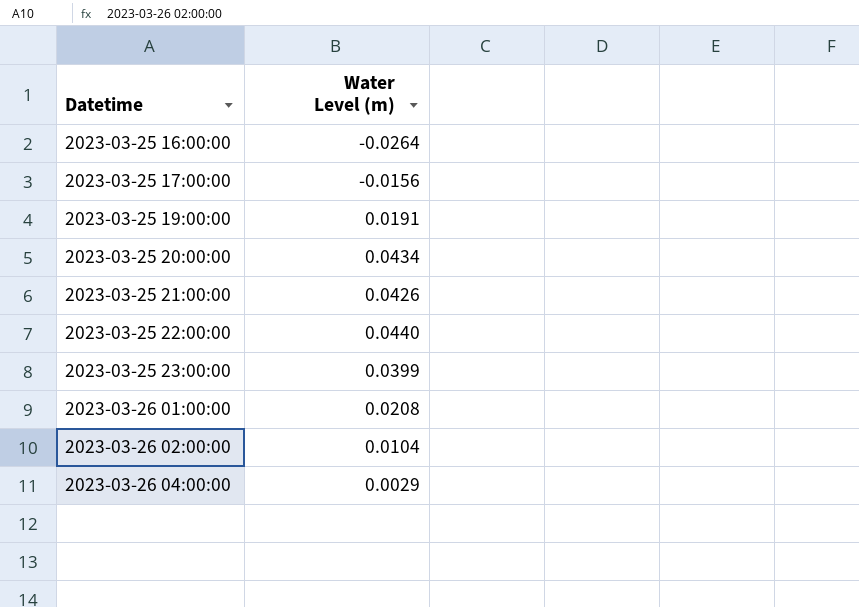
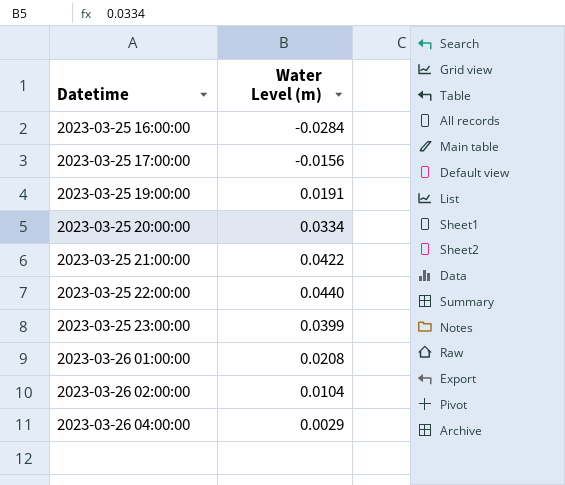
2023-03-25 16:00:00 | Water Level (m): -0.0264 -> -0.0284
2023-03-25 20:00:00 | Water Level (m): 0.0434 -> 0.0334
2023-03-25 21:00:00 | Water Level (m): 0.0426 -> 0.0422

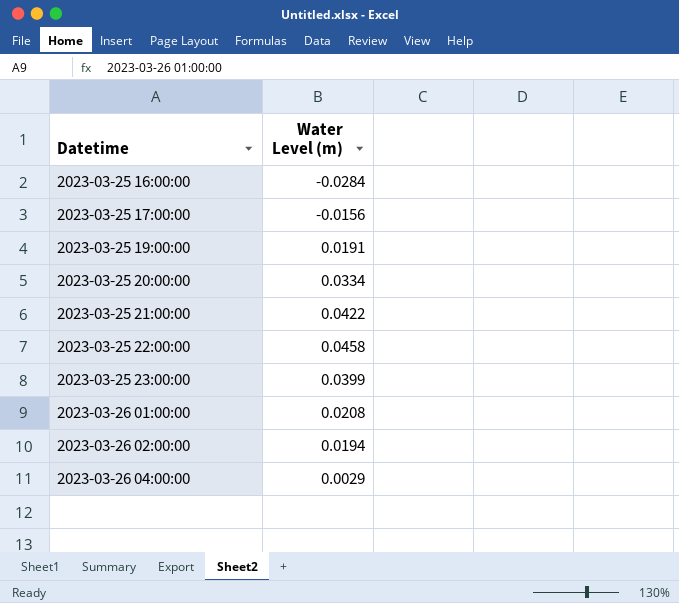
2023-03-25 22:00:00 | Water Level (m): 0.0440 -> 0.0458
2023-03-26 02:00:00 | Water Level (m): 0.0104 -> 0.0194

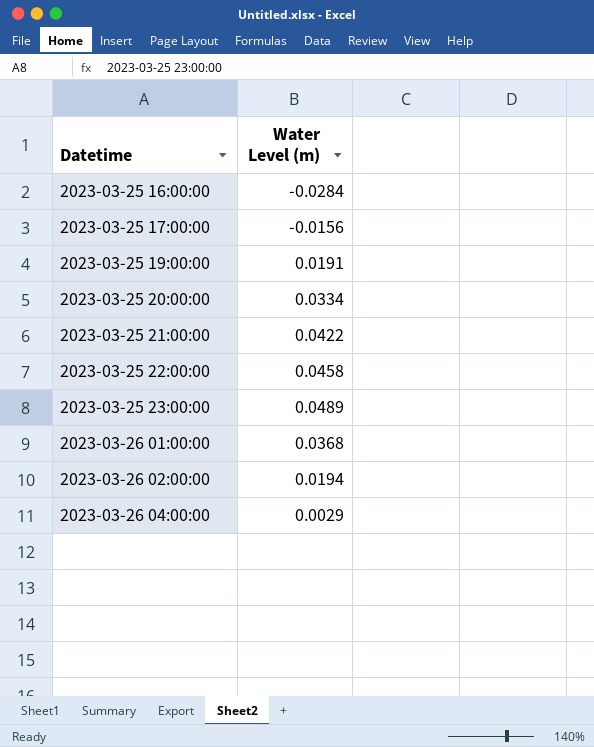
2023-03-25 23:00:00 | Water Level (m): 0.0399 -> 0.0489
2023-03-26 01:00:00 | Water Level (m): 0.0208 -> 0.0368

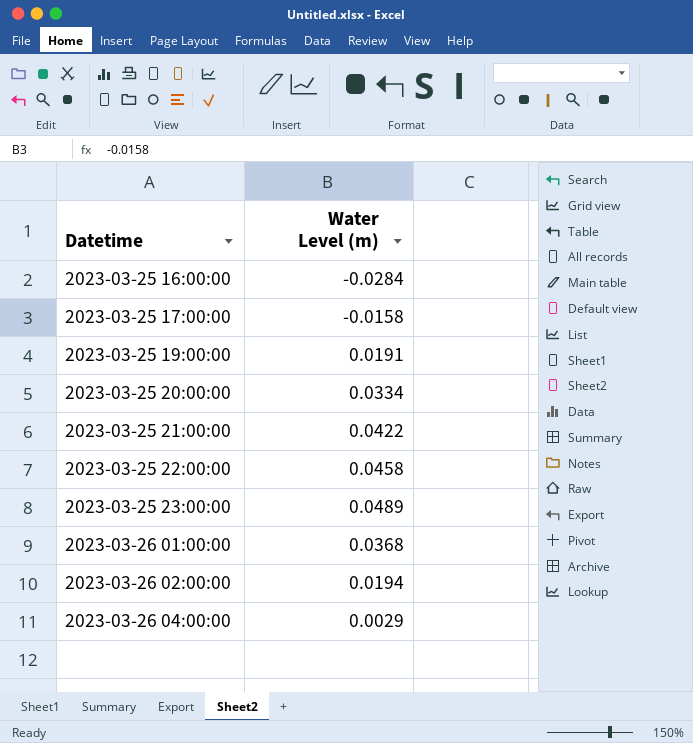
2023-03-25 17:00:00 | Water Level (m): -0.0156 -> -0.0158

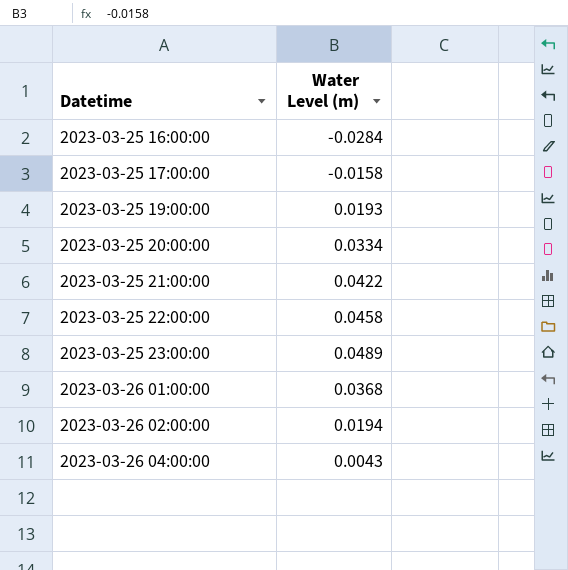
2023-03-25 19:00:00 | Water Level (m): 0.0191 -> 0.0193
2023-03-26 04:00:00 | Water Level (m): 0.0029 -> 0.0043

